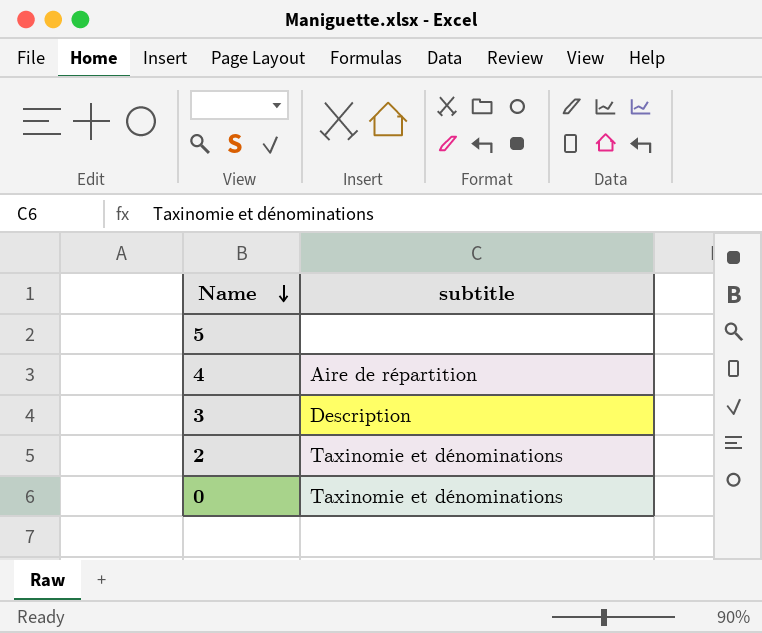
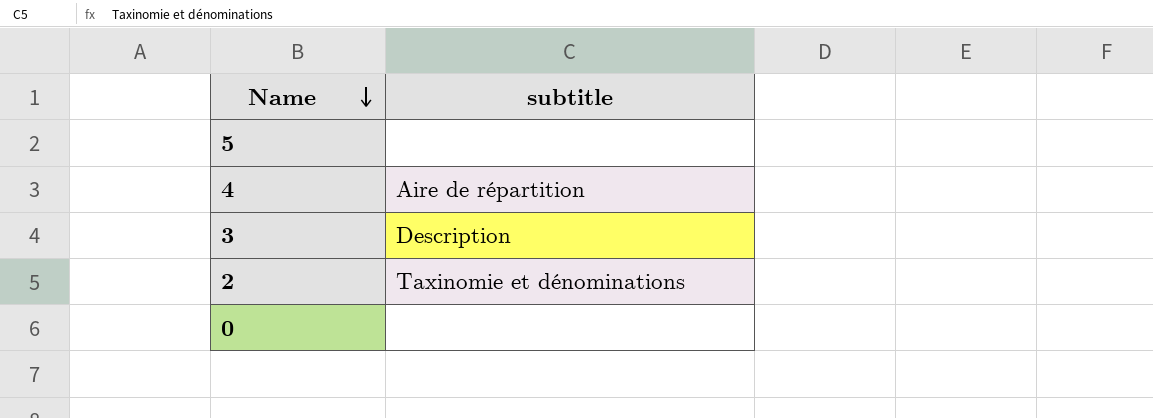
0 | subtitle: Taxinomie et dénominations -> none

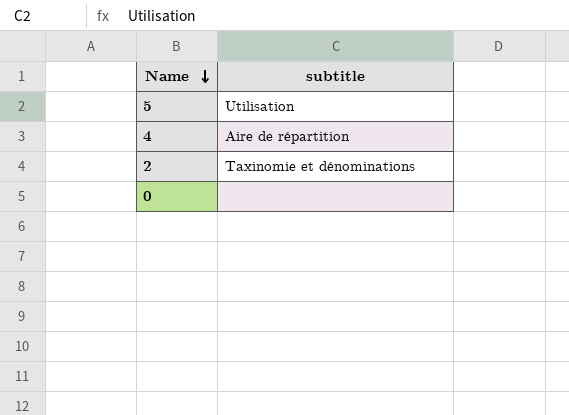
row 3: Description -> none
5 | subtitle: none -> Utilisation

